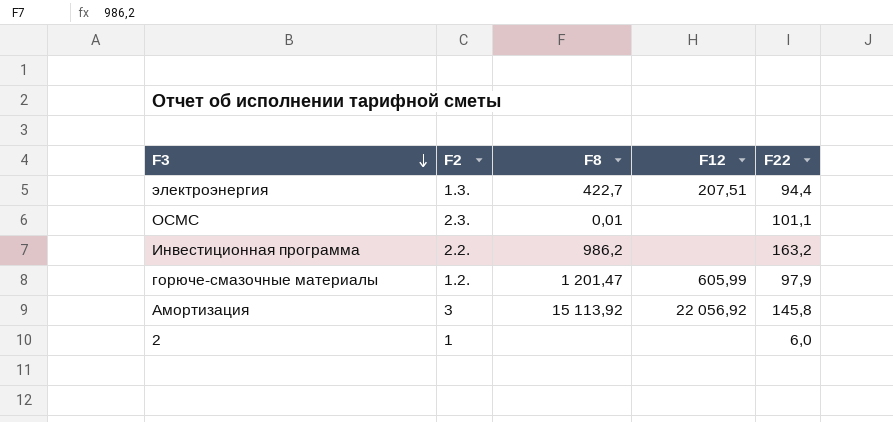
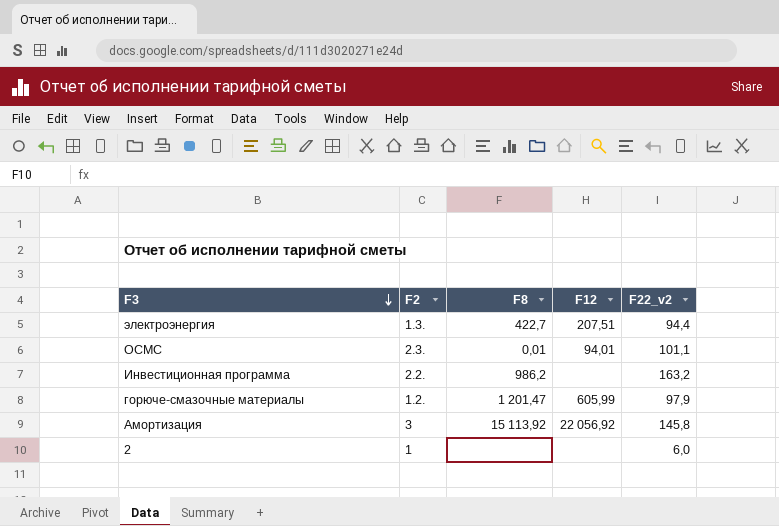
column name: F22 -> F22_v2
ОСМС | F12: none -> 94,01

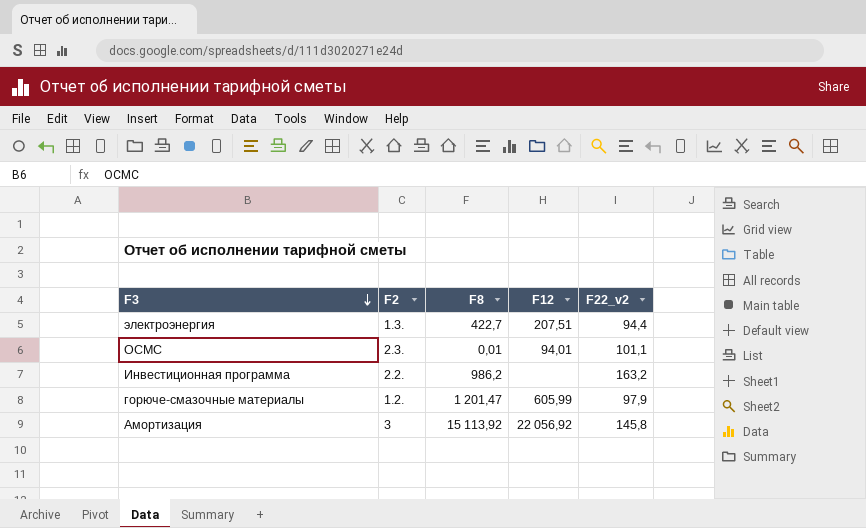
row 2: 1 | none | none | 6,0 -> none

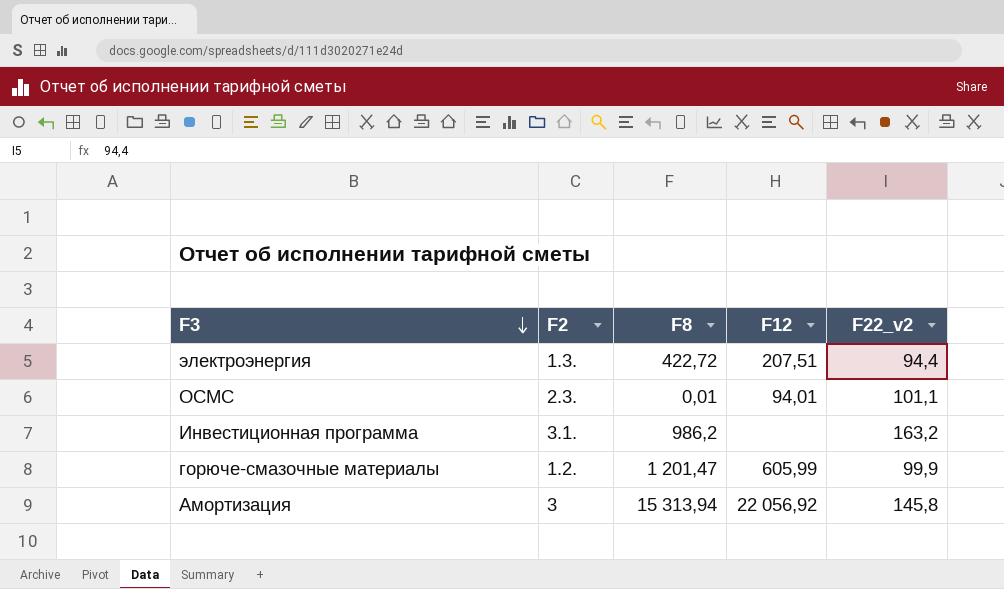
электроэнергия | F8: 422,7 -> 422,72
Инвестиционная программа | F2: 2.2. -> 3.1.
горюче-смазочные материалы | F22_v2: 97,9 -> 99,9
Амортизация | F8: 15 113,92 -> 15 313,94

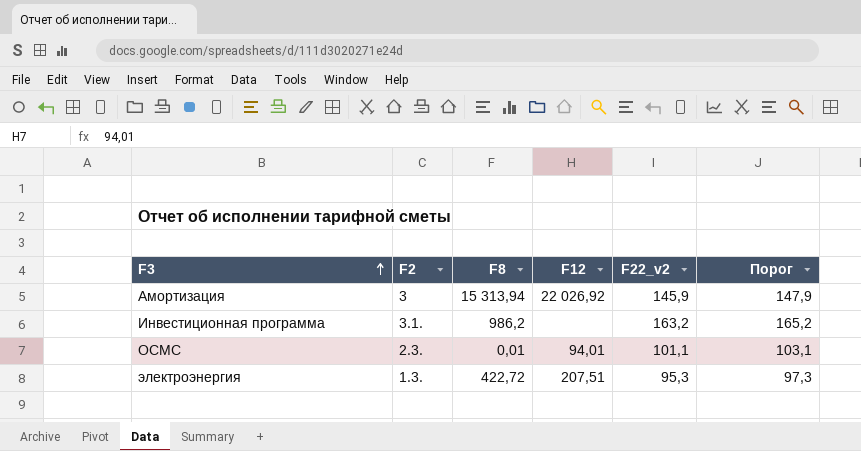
row order: F3 descending -> F3 ascending
column Порог | formula: none -> [F22_v2] + 2
row горюче-смазочные материалы: 1.2. | 1 201,47 | 605,99 | 99,9 -> none
Амортизация | F12: 22 056,92 -> 22 026,92
Амортизация | F22_v2: 145,8 -> 145,9
электроэнергия | F22_v2: 94,4 -> 95,3

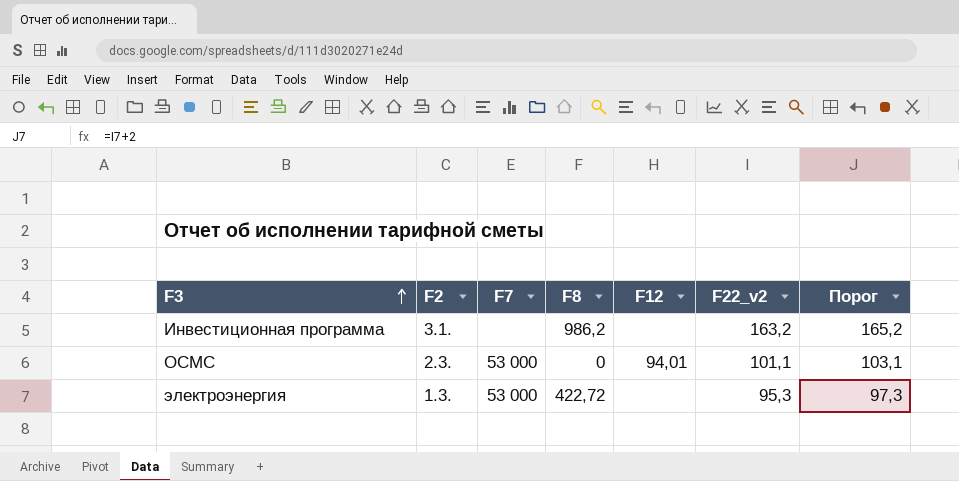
column F7 | position: none -> 3
row Амортизация: 3 | 15 313,94 | 22 026,92 | 145,9 | 147,9 -> none
ОСМС | F8: 0,01 -> 0
электроэнергия | F12: 207,51 -> none

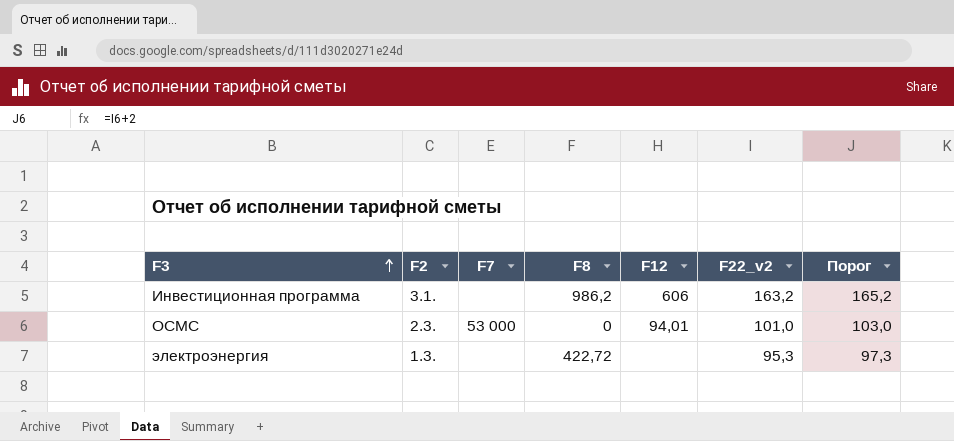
Инвестиционная программа | F12: none -> 606
ОСМС | F22_v2: 101,1 -> 101,0
ОСМС | Порог: 103,1 -> 103,0
электроэнергия | F7: 53 000 -> none

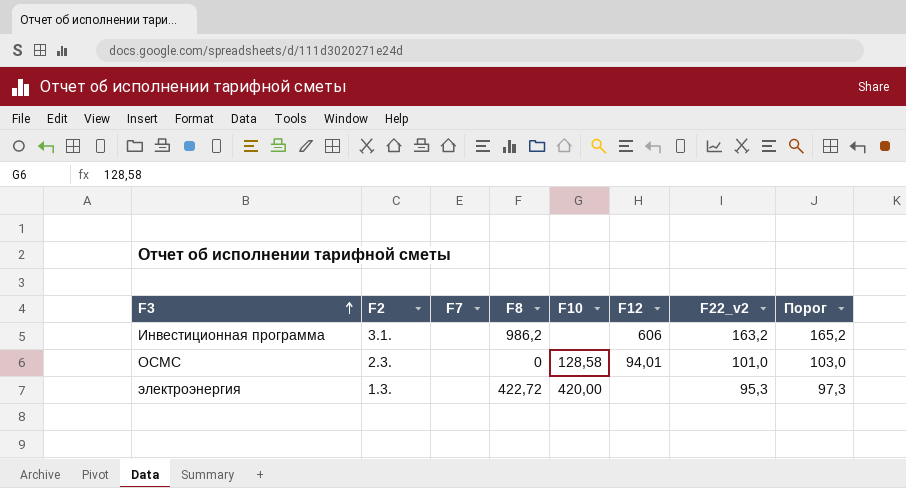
column F10 | position: none -> 5
ОСМС | F7: 53 000 -> none

